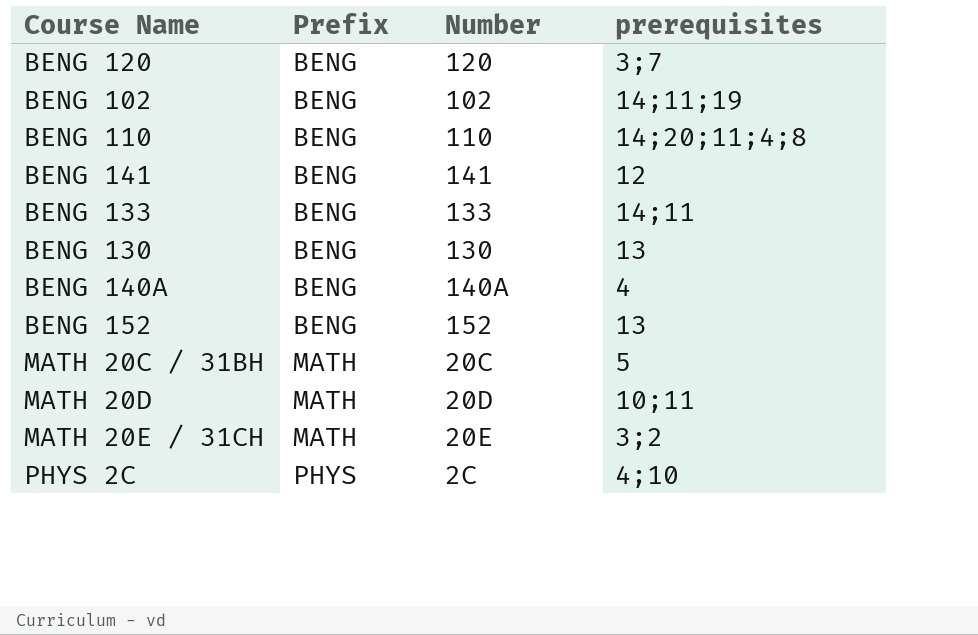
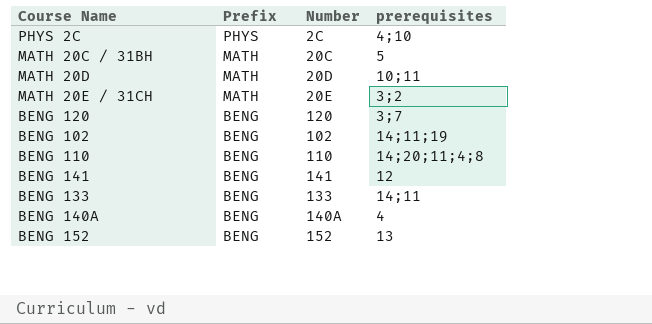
row order: Prefix ascending -> Prefix descending
row BENG 130: BENG | 130 | 13 -> none

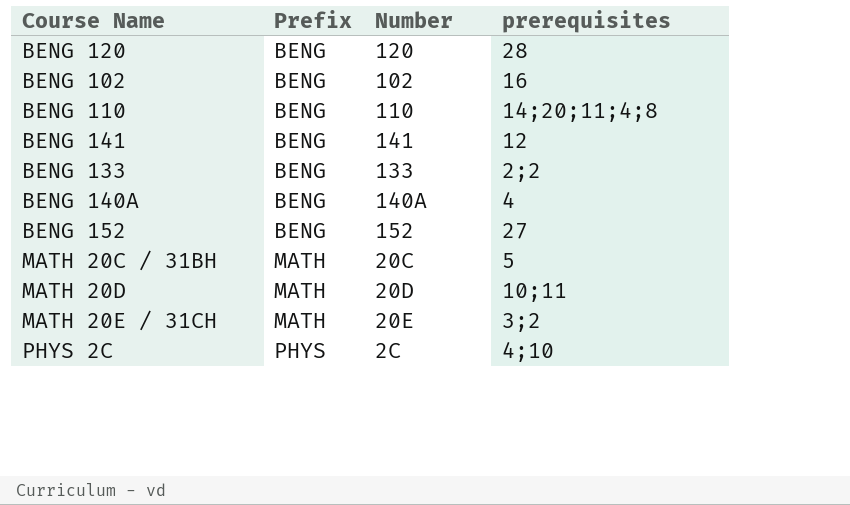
row order: Prefix descending -> Prefix ascending
BENG 120 | prerequisites: 3;7 -> 28
BENG 102 | prerequisites: 14;11;19 -> 16
BENG 133 | prerequisites: 14;11 -> 2;2
BENG 152 | prerequisites: 13 -> 27

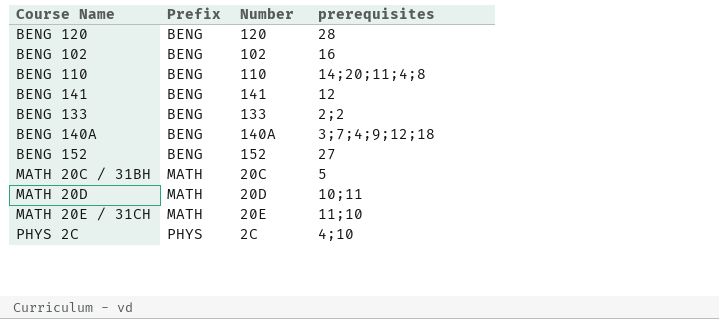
BENG 140A | prerequisites: 4 -> 3;7;4;9;12;18
MATH 20E / 31CH | prerequisites: 3;2 -> 11;10

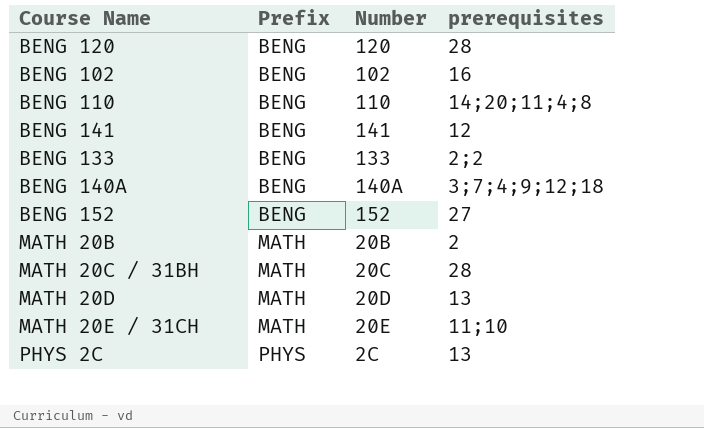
row MATH 20B: none -> MATH | 20B | 2
MATH 20C / 31BH | prerequisites: 5 -> 28
MATH 20D | prerequisites: 10;11 -> 13
PHYS 2C | prerequisites: 4;10 -> 13

